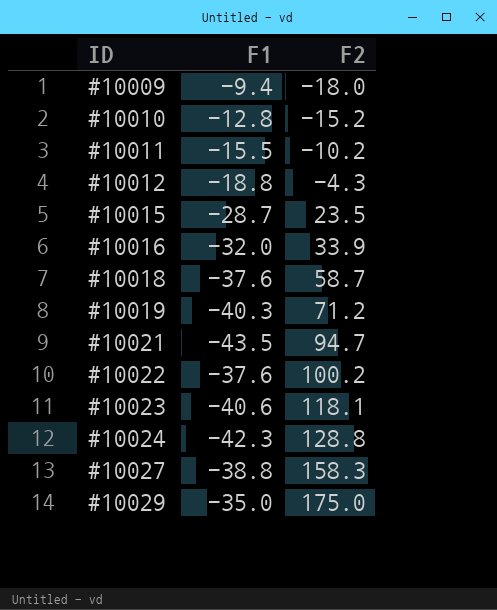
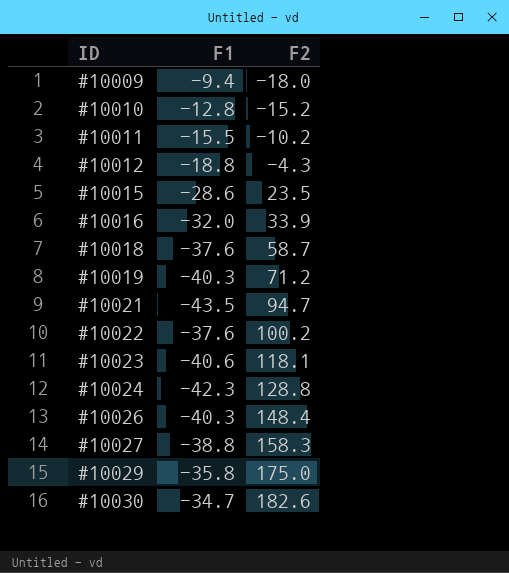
#10015 | F1: -28.7 -> -28.6
row #10026: none -> -40.3 | 148.4
#10029 | F1: -35.0 -> -35.8
row #10030: none -> -34.7 | 182.6

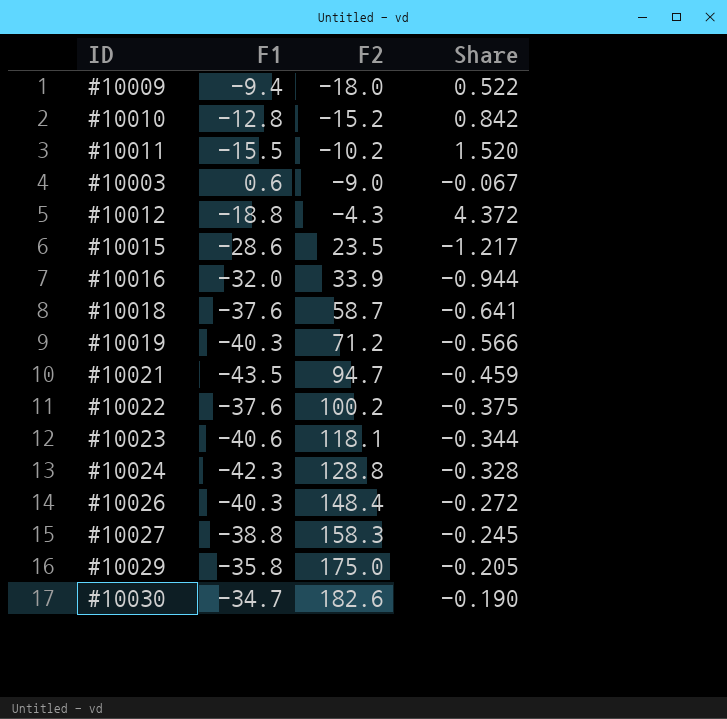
column Share | formula: none -> [F1] / [F2]
row #10003: none -> 0.6 | -9.0 | -0.067

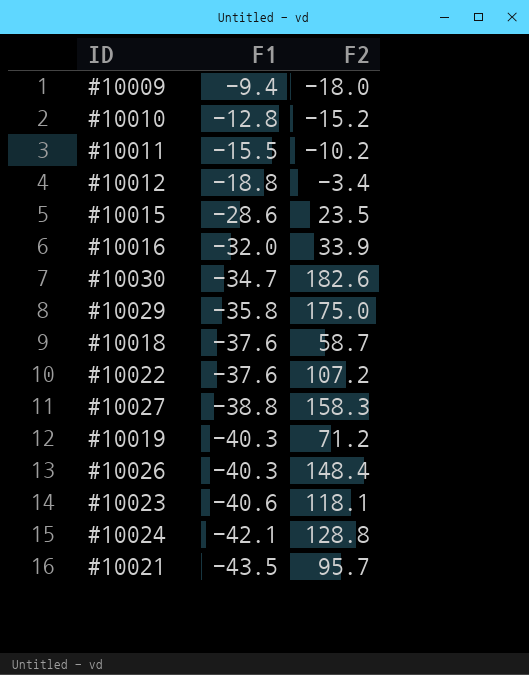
row order: F2 ascending -> F1 descending
column Share | formula: [F1] / [F2] -> none
row #10003: 0.6 | -9.0 | -0.067 -> none
#10012 | F2: -4.3 -> -3.4
#10022 | F2: 100.2 -> 107.2
#10024 | F1: -42.3 -> -42.1
#10021 | F2: 94.7 -> 95.7

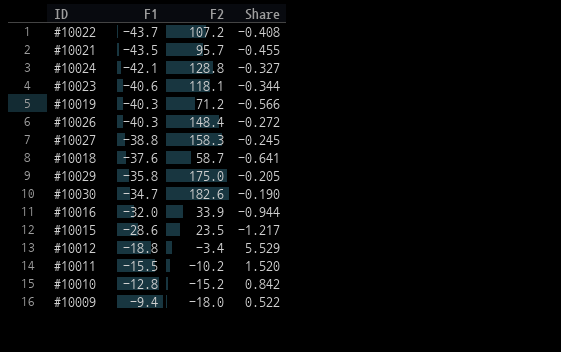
row order: F1 descending -> F1 ascending
column Share | formula: none -> [F1] / [F2]
#10022 | F1: -37.6 -> -43.7

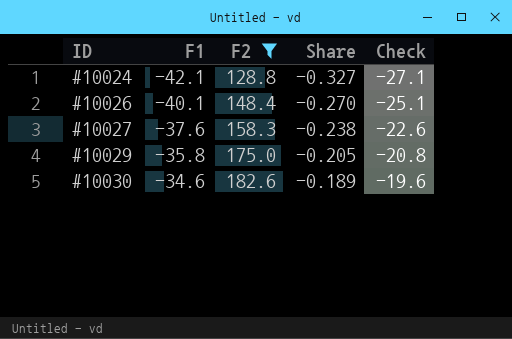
filter: none -> F2 >= 128.8
column Check | formula: none -> [F1] + 15
#10026 | F1: -40.3 -> -40.1
#10026 | Share: -0.272 -> -0.270
#10027 | F1: -38.8 -> -37.6
#10027 | Share: -0.245 -> -0.238
#10030 | F1: -34.7 -> -34.6
#10030 | Share: -0.190 -> -0.189

